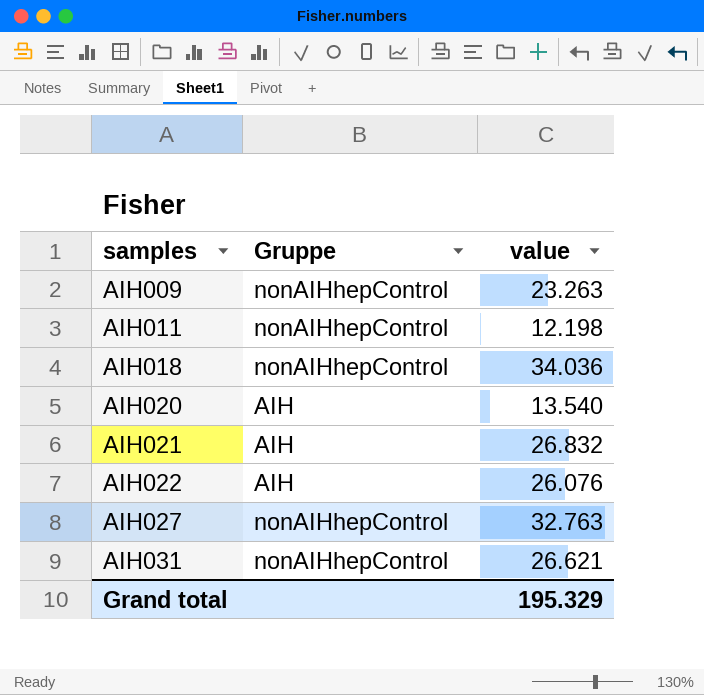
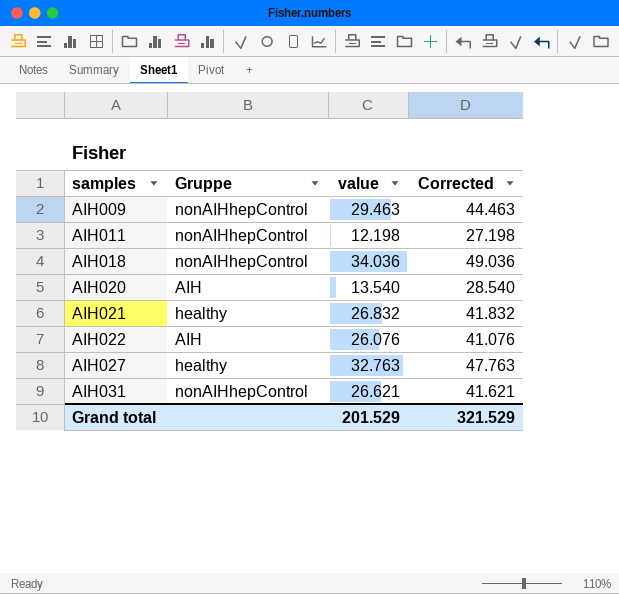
column Corrected | formula: none -> [value] + 15
AIH009 | value: 23.263 -> 29.463
AIH021 | Gruppe: AIH -> healthy
AIH027 | Gruppe: nonAIHhepControl -> healthy
Grand total | value: 195.329 -> 201.529

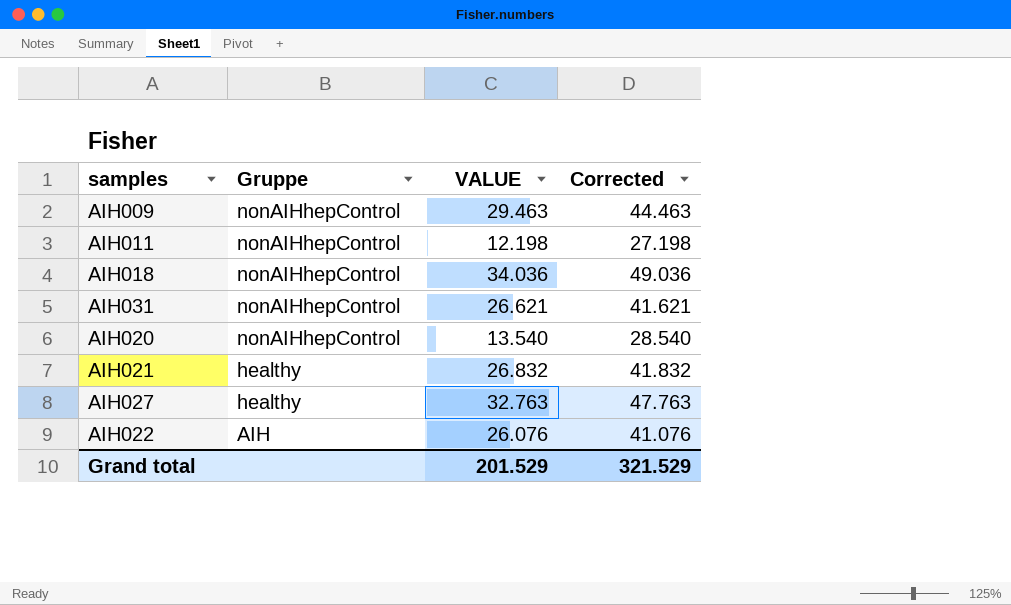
row order: samples ascending -> Gruppe descending
column name: value -> VALUE
AIH020 | Gruppe: AIH -> nonAIHhepControl

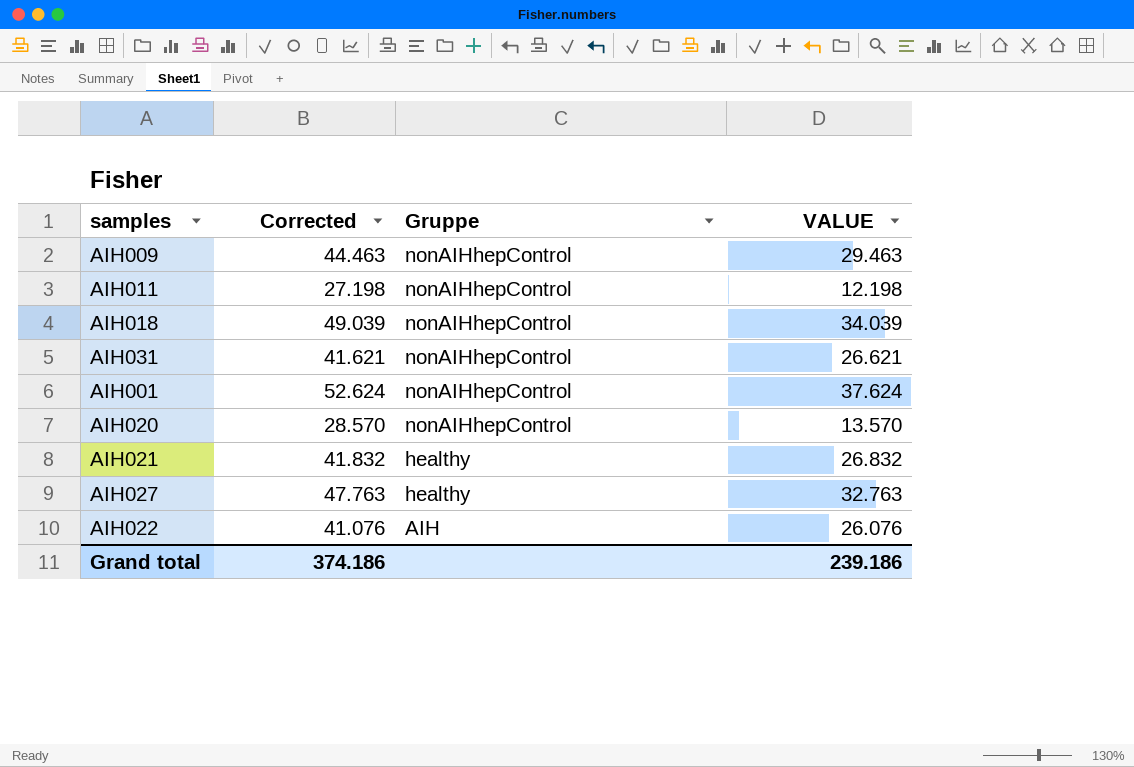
column Corrected | position: 4 -> 2
AIH018 | Corrected: 49.036 -> 49.039
AIH018 | VALUE: 34.036 -> 34.039
row AIH001: none -> 52.624 | nonAIHhepControl | 37.624
AIH020 | Corrected: 28.540 -> 28.570
AIH020 | VALUE: 13.540 -> 13.570
Grand total | Corrected: 321.529 -> 374.186
Grand total | VALUE: 201.529 -> 239.186

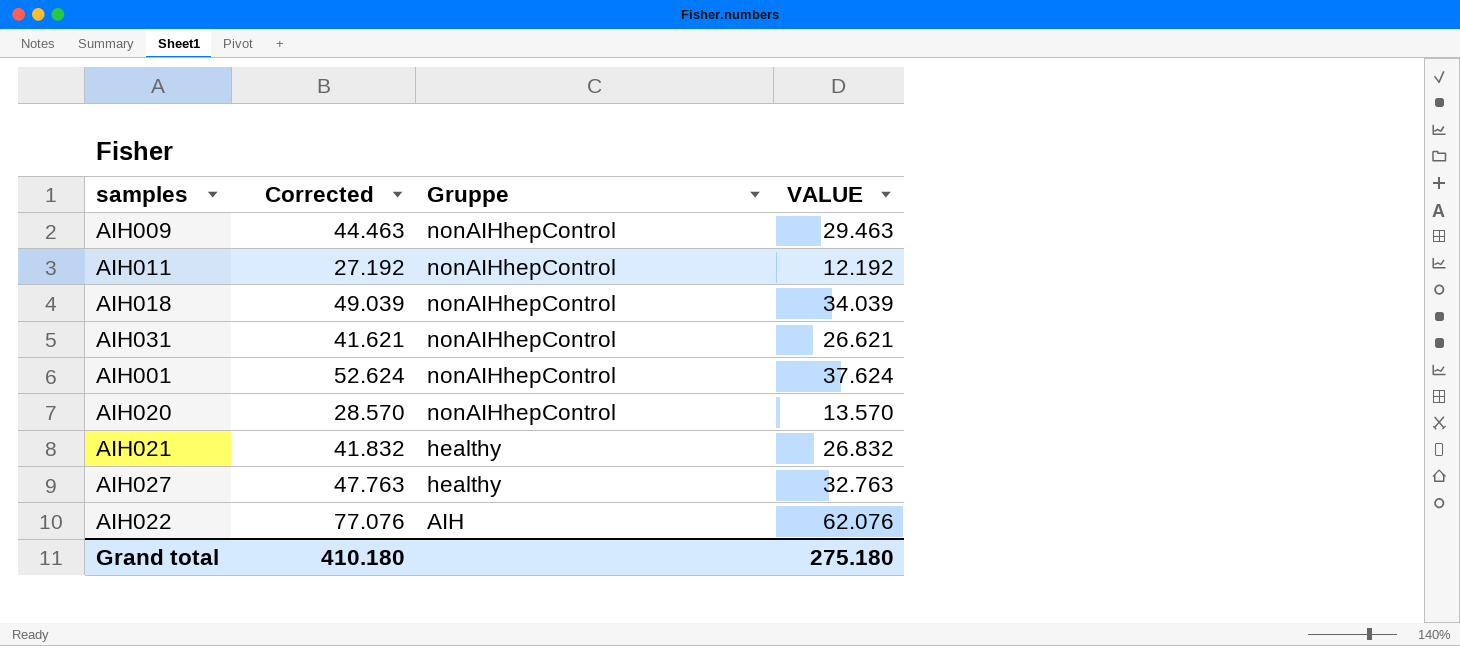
AIH011 | Corrected: 27.198 -> 27.192
AIH011 | VALUE: 12.198 -> 12.192
AIH022 | Corrected: 41.076 -> 77.076
AIH022 | VALUE: 26.076 -> 62.076
Grand total | Corrected: 374.186 -> 410.180
Grand total | VALUE: 239.186 -> 275.180

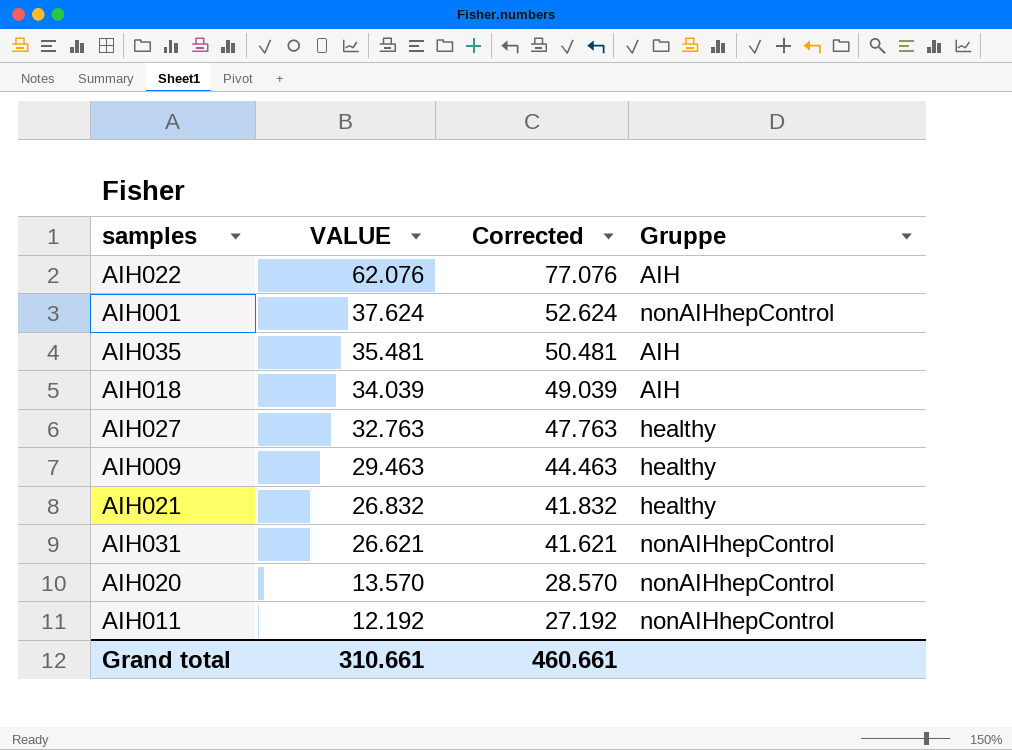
row order: Gruppe descending -> VALUE descending
column VALUE | position: 4 -> 2
row AIH035: none -> 35.481 | 50.481 | AIH
AIH018 | Gruppe: nonAIHhepControl -> AIH
AIH009 | Gruppe: nonAIHhepControl -> healthy
Grand total | VALUE: 275.180 -> 310.661
Grand total | Corrected: 410.180 -> 460.661

